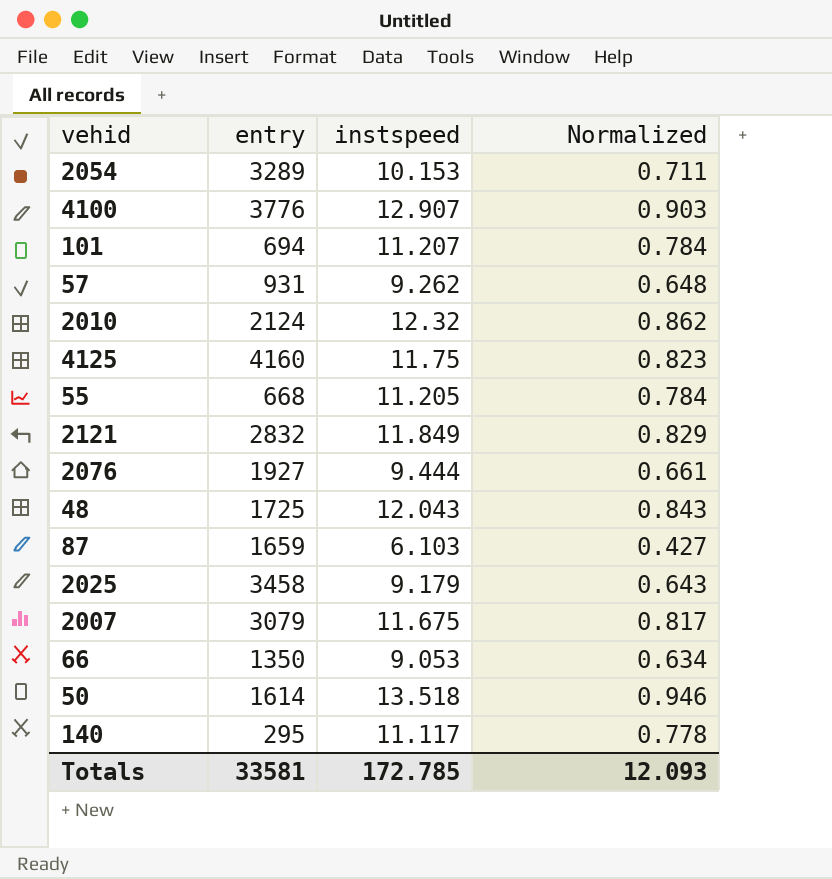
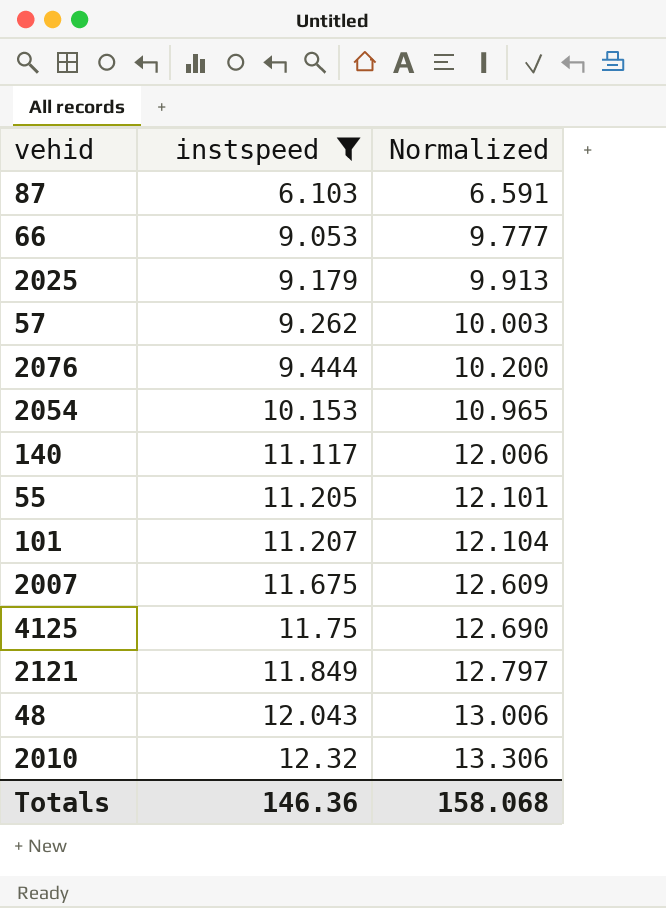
filter: none -> instspeed <= 12.32
row order: none -> instspeed ascending
column entry | position: 2 -> none
column Normalized | formula: [instspeed] * 0.07 -> [instspeed] * 1.08
Totals | instspeed: 172.785 -> 146.36
Totals | Normalized: 12.093 -> 158.068

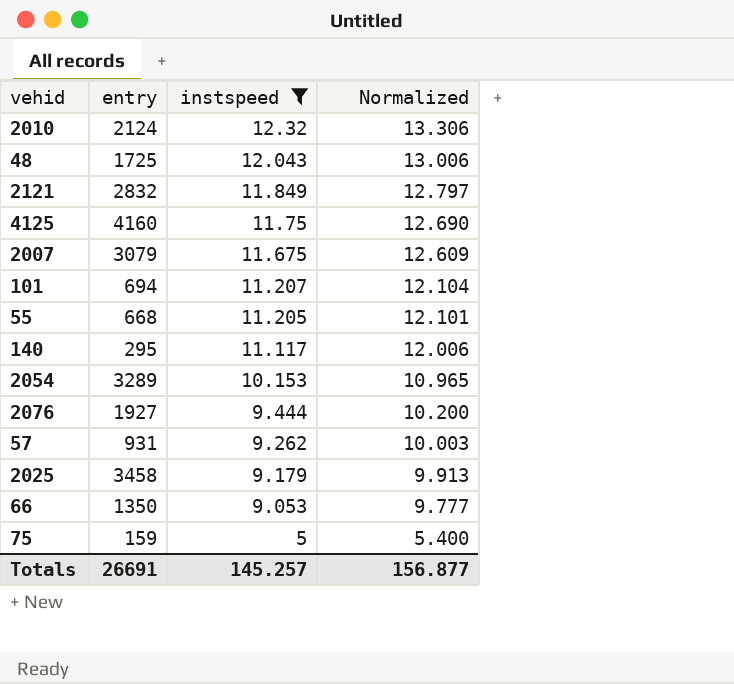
row order: instspeed ascending -> instspeed descending
column entry | position: none -> 2
row 87: 6.103 | 6.591 -> none
row 75: none -> 159 | 5 | 5.400
Totals | instspeed: 146.36 -> 145.257
Totals | Normalized: 158.068 -> 156.877

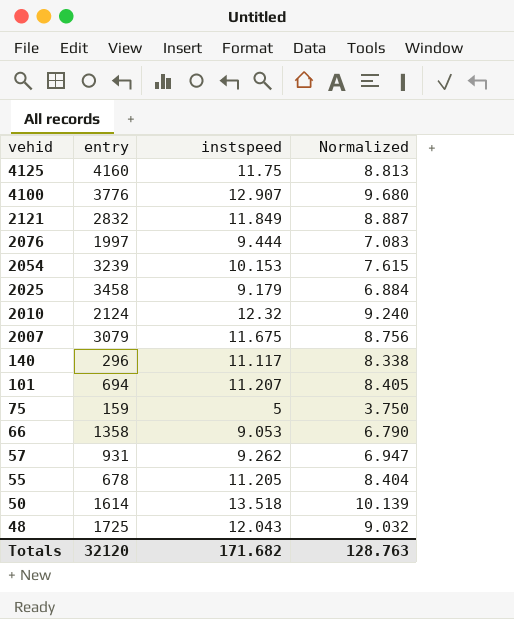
filter: instspeed <= 12.32 -> none
row order: instspeed descending -> vehid descending
column Normalized | formula: [instspeed] * 1.08 -> [instspeed] * 0.75
2076 | entry: 1927 -> 1997
2054 | entry: 3289 -> 3239
140 | entry: 295 -> 296
66 | entry: 1350 -> 1358
55 | entry: 668 -> 678
Totals | entry: 26691 -> 32120
Totals | instspeed: 145.257 -> 171.682
Totals | Normalized: 156.877 -> 128.763

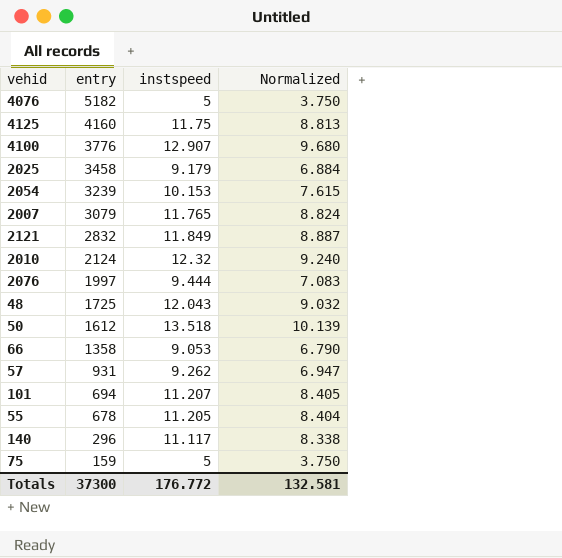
row order: vehid descending -> entry descending
row 4076: none -> 5182 | 5 | 3.750
2007 | instspeed: 11.675 -> 11.765
2007 | Normalized: 8.756 -> 8.824
50 | entry: 1614 -> 1612
Totals | entry: 32120 -> 37300
Totals | instspeed: 171.682 -> 176.772
Totals | Normalized: 128.763 -> 132.581

